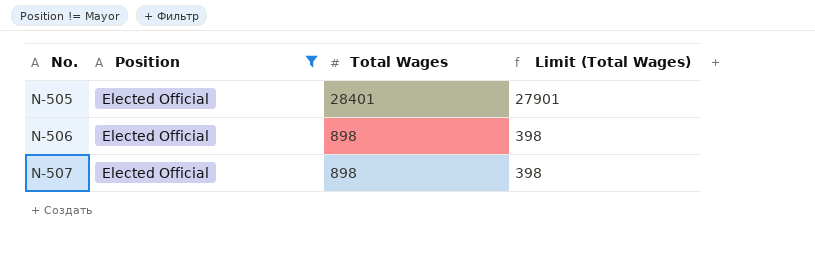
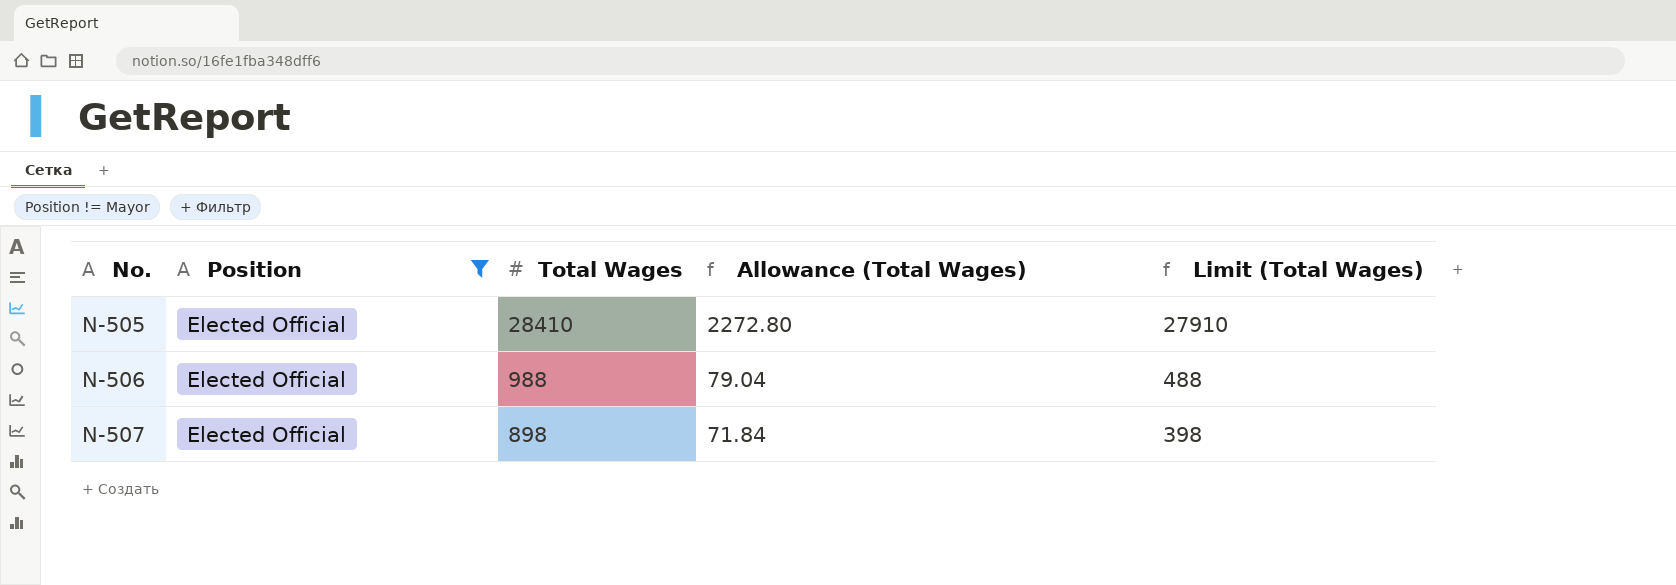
column Allowance (Total Wages) | formula: none -> [Total Wages] * 0.08
N-505 | Total Wages: 28401 -> 28410
N-505 | Limit (Total Wages): 27901 -> 27910
N-506 | Total Wages: 898 -> 988
N-506 | Limit (Total Wages): 398 -> 488

